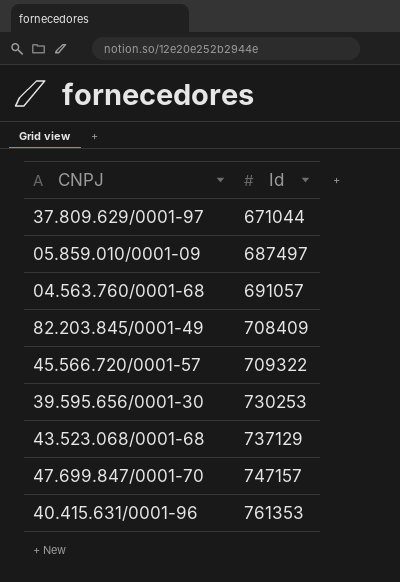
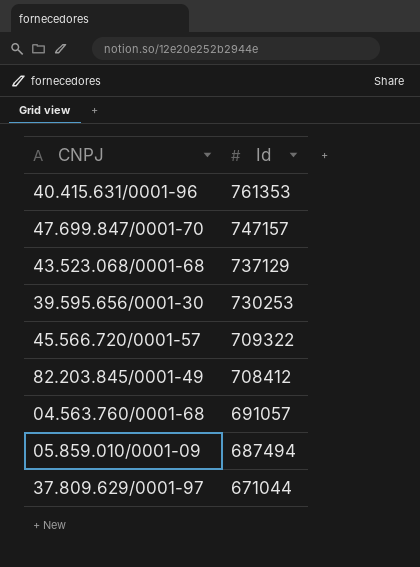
row order: Id ascending -> Id descending
82.203.845/0001-49 | Id: 708409 -> 708412
05.859.010/0001-09 | Id: 687497 -> 687494

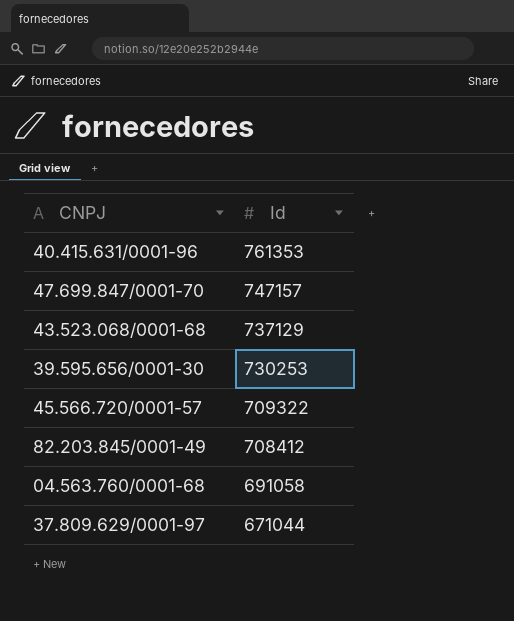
row 05.859.010/0001-09: 687494 -> none
04.563.760/0001-68 | Id: 691057 -> 691058

